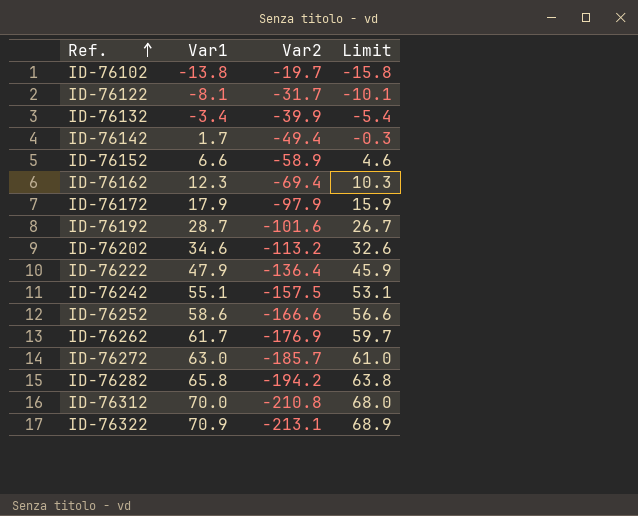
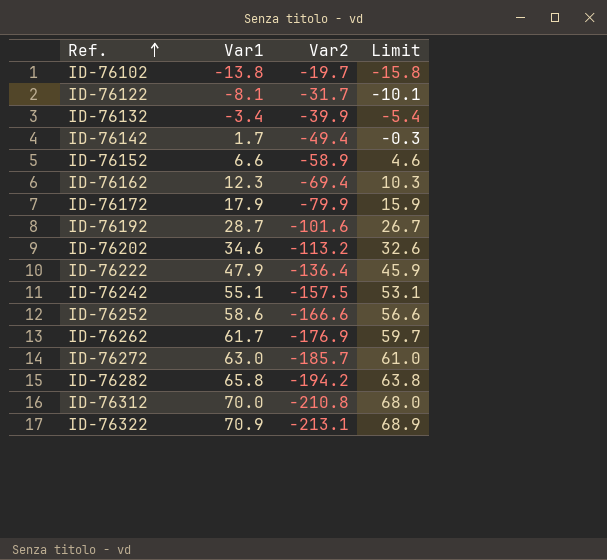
ID-76172 | Var2: -97.9 -> -79.9

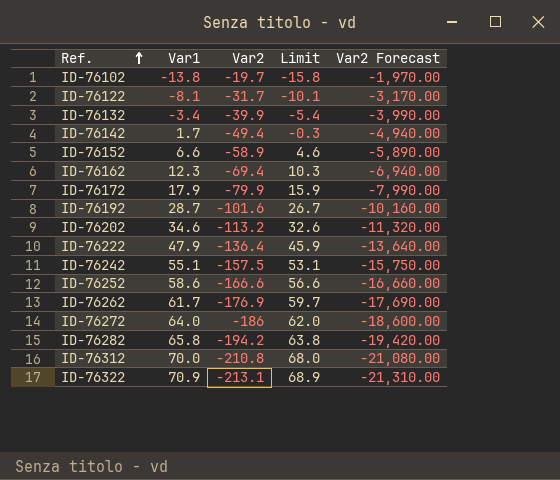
column Var2 Forecast | formula: none -> [Var2] * 100
ID-76272 | Var1: 63.0 -> 64.0
ID-76272 | Var2: -185.7 -> -186
ID-76272 | Limit: 61.0 -> 62.0

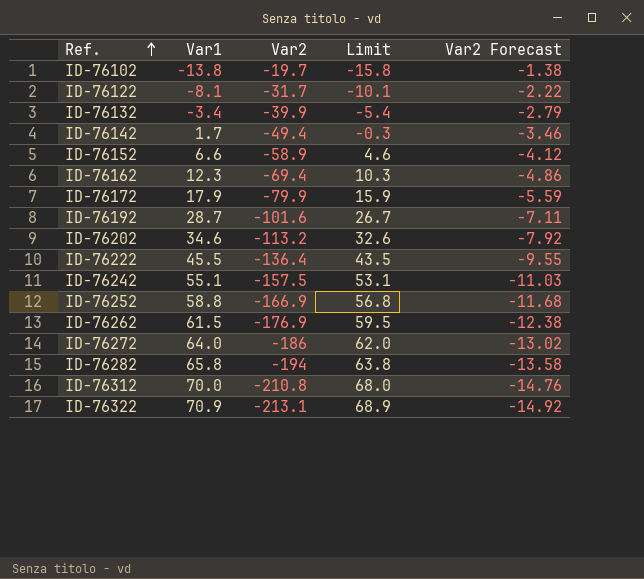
column Var2 Forecast | formula: [Var2] * 100 -> [Var2] * 0.07
ID-76222 | Var1: 47.9 -> 45.5
ID-76222 | Limit: 45.9 -> 43.5
ID-76252 | Var1: 58.6 -> 58.8
ID-76252 | Var2: -166.6 -> -166.9
ID-76252 | Limit: 56.6 -> 56.8
ID-76262 | Var1: 61.7 -> 61.5
ID-76262 | Limit: 59.7 -> 59.5
ID-76282 | Var2: -194.2 -> -194

